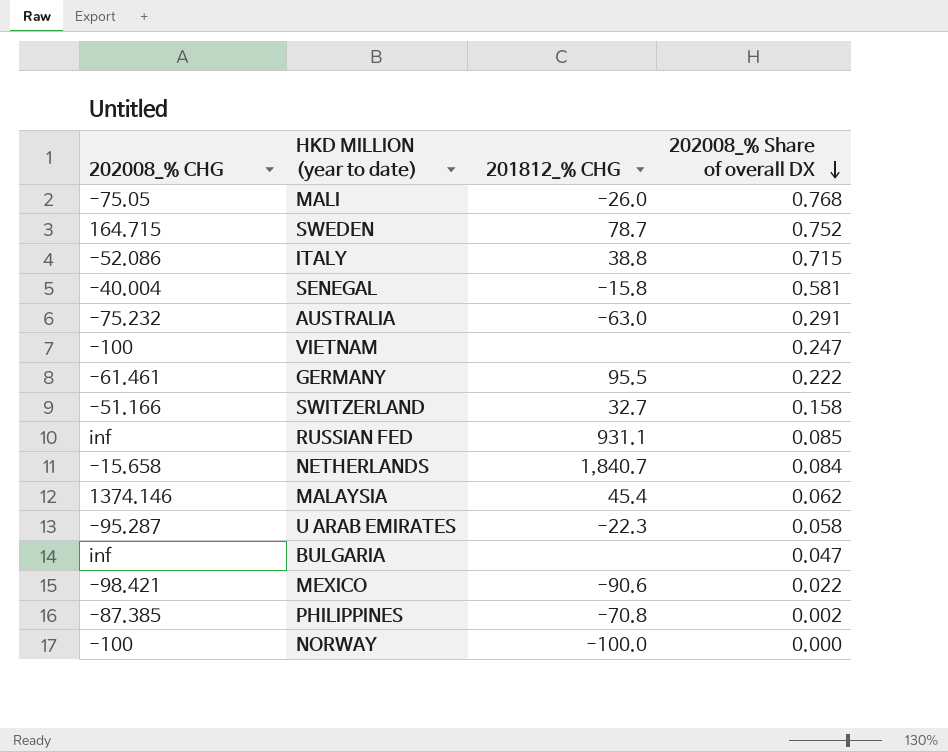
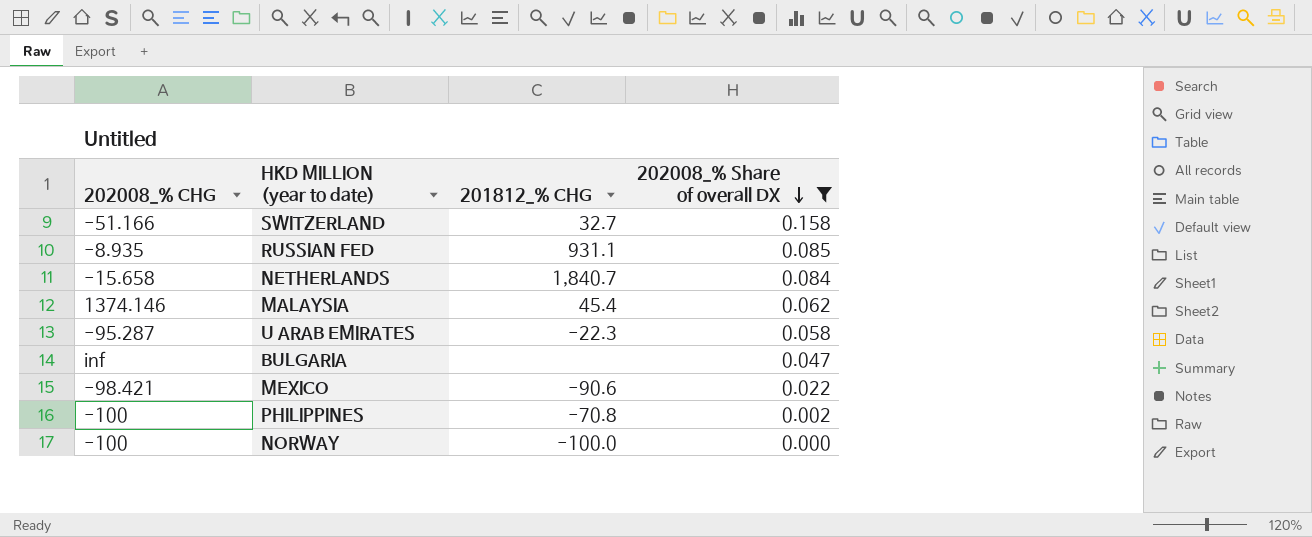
filter: none -> 202008_% Share of overall DX <= 0.158
RUSSIAN FED | 202008_% CHG: inf -> -8.935
PHILIPPINES | 202008_% CHG: -87.385 -> -100

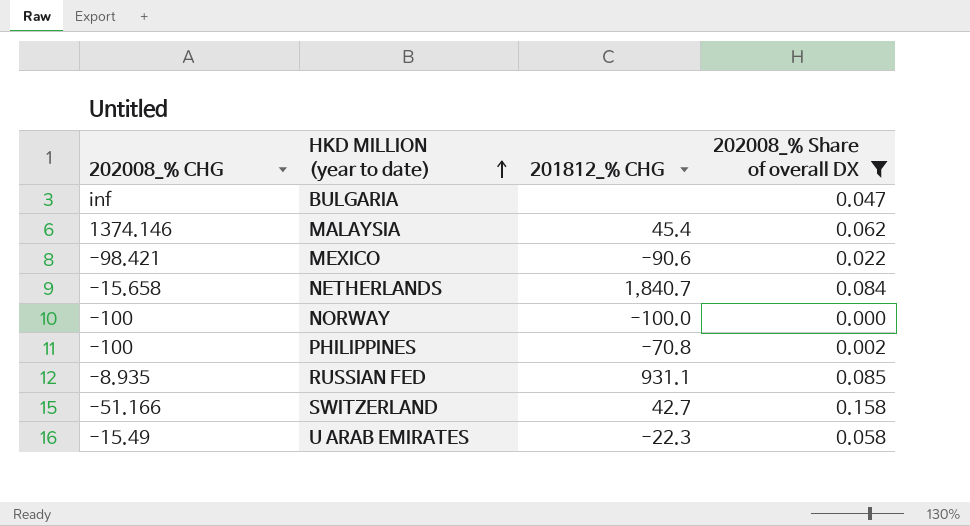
row order: 202008_% Share of overall DX descending -> HKD MILLION (year to date) ascending
SWITZERLAND | 201812_% CHG: 32.7 -> 42.7
U ARAB EMIRATES | 202008_% CHG: -95.287 -> -15.49

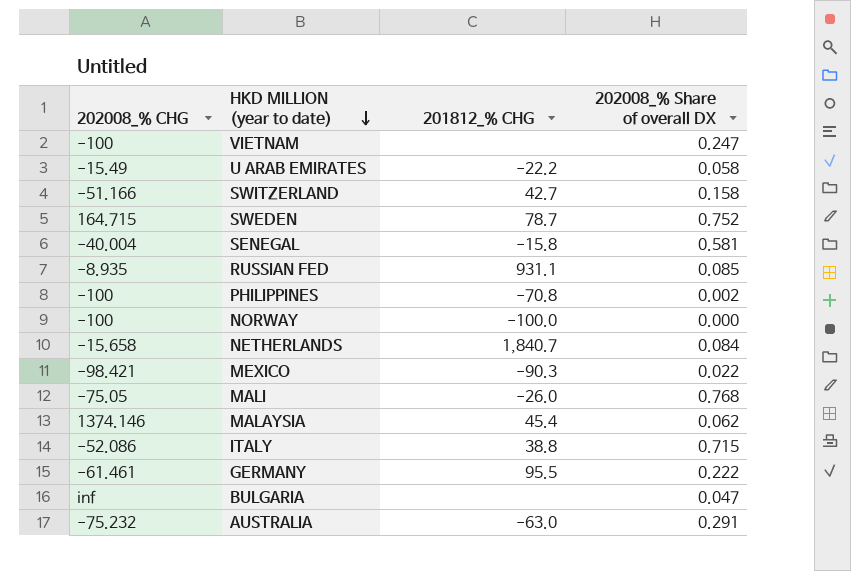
filter: 202008_% Share of overall DX <= 0.158 -> none
row order: HKD MILLION (year to date) ascending -> HKD MILLION (year to date) descending
U ARAB EMIRATES | 201812_% CHG: -22.3 -> -22.2
MEXICO | 201812_% CHG: -90.6 -> -90.3

